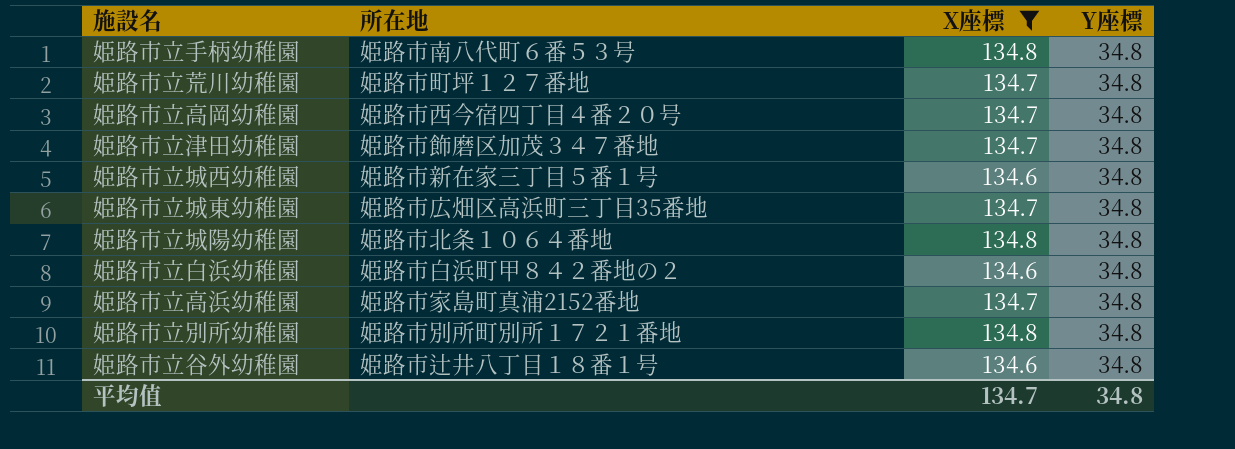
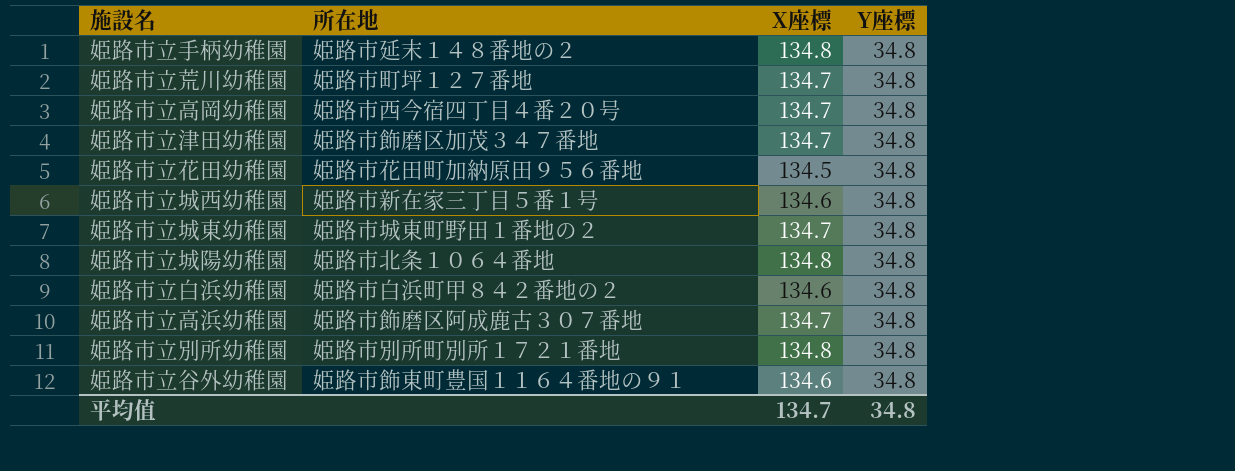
filter: X座標 != 134.5 -> none
姫路市立手柄幼稚園 | 所在地: 姫路市南八代町６番５３号 -> 姫路市延末１４８番地の２
姫路市立城東幼稚園 | 所在地: 姫路市広畑区高浜町三丁目35番地 -> 姫路市城東町野田１番地の２
姫路市立高浜幼稚園 | 所在地: 姫路市家島町真浦2152番地 -> 姫路市飾磨区阿成鹿古３０７番地
姫路市立谷外幼稚園 | 所在地: 姫路市辻井八丁目１８番１号 -> 姫路市飾東町豊国１１６４番地の９１

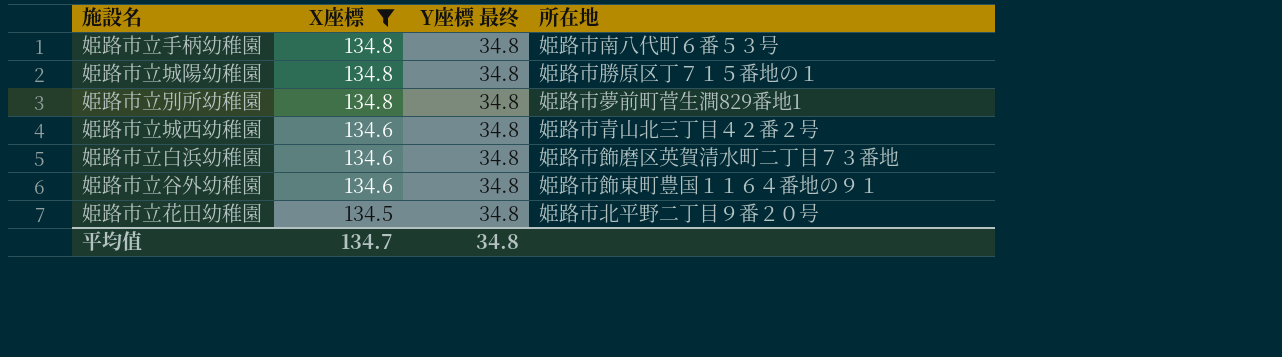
filter: none -> X座標 != 134.7
row order: none -> X座標 descending
column name: Y座標 -> Y座標 最终
column 所在地 | position: 2 -> 4
姫路市立手柄幼稚園 | 所在地: 姫路市延末１４８番地の２ -> 姫路市南八代町６番５３号
姫路市立城陽幼稚園 | 所在地: 姫路市北条１０６４番地 -> 姫路市勝原区丁７１５番地の１
姫路市立別所幼稚園 | 所在地: 姫路市別所町別所１７２１番地 -> 姫路市夢前町菅生澗829番地1
姫路市立城西幼稚園 | 所在地: 姫路市新在家三丁目５番１号 -> 姫路市青山北三丁目４２番２号
姫路市立白浜幼稚園 | 所在地: 姫路市白浜町甲８４２番地の２ -> 姫路市飾磨区英賀清水町二丁目７３番地
姫路市立花田幼稚園 | 所在地: 姫路市花田町加納原田９５６番地 -> 姫路市北平野二丁目９番２０号

